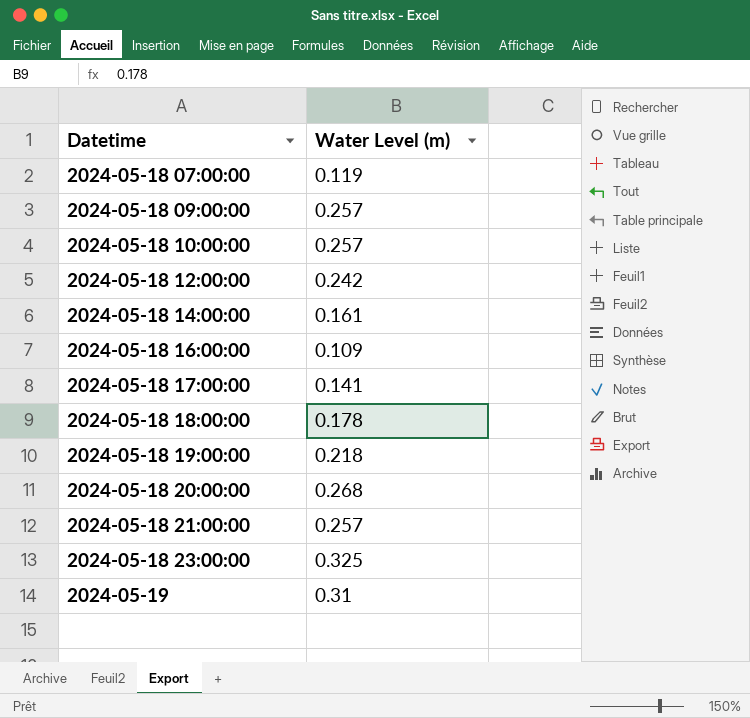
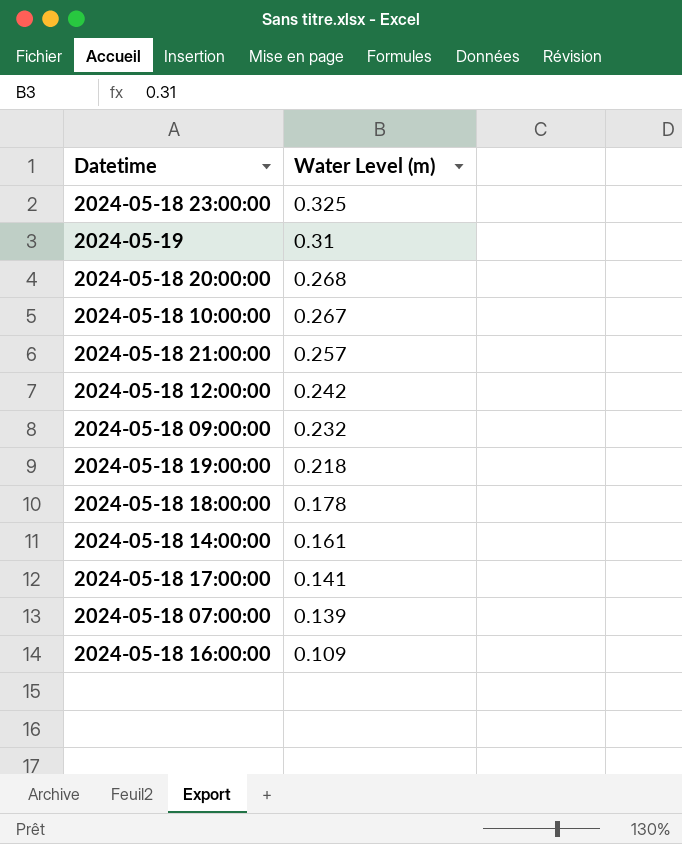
row order: Datetime ascending -> Water Level (m) descending
2024-05-18 10:00:00 | Water Level (m): 0.257 -> 0.267
2024-05-18 09:00:00 | Water Level (m): 0.257 -> 0.232
2024-05-18 07:00:00 | Water Level (m): 0.119 -> 0.139

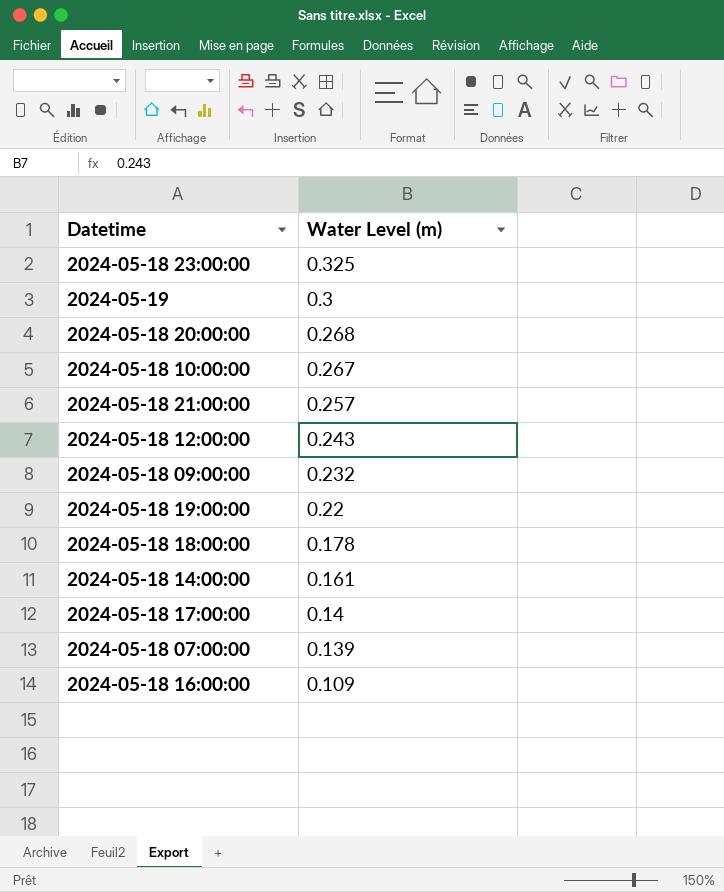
2024-05-19 | Water Level (m): 0.31 -> 0.3
2024-05-18 12:00:00 | Water Level (m): 0.242 -> 0.243
2024-05-18 19:00:00 | Water Level (m): 0.218 -> 0.22
2024-05-18 17:00:00 | Water Level (m): 0.141 -> 0.14

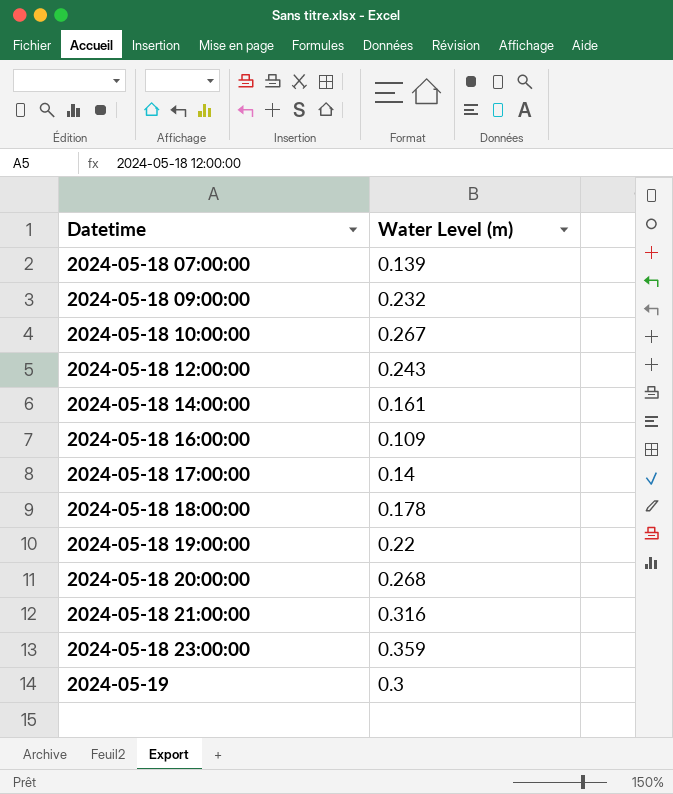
row order: Water Level (m) descending -> Datetime ascending
2024-05-18 21:00:00 | Water Level (m): 0.257 -> 0.316
2024-05-18 23:00:00 | Water Level (m): 0.325 -> 0.359

